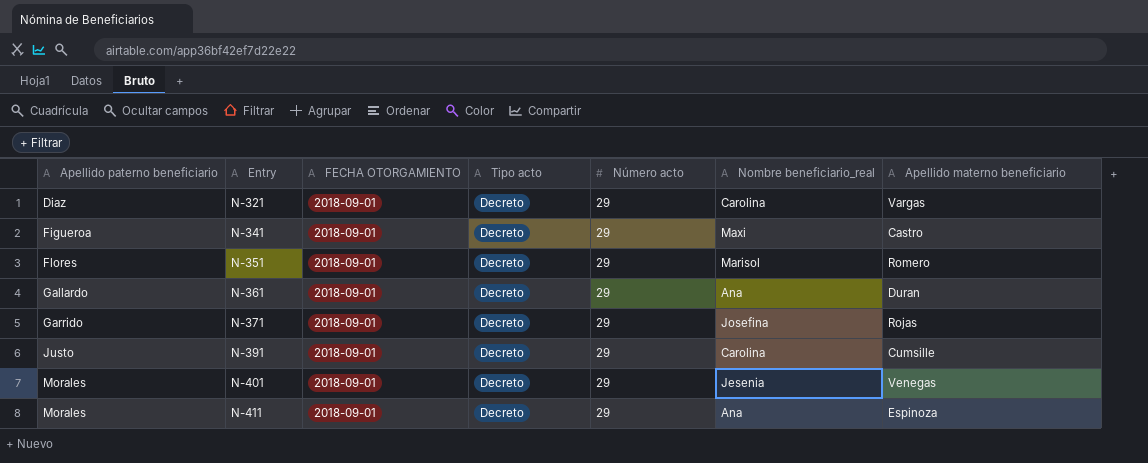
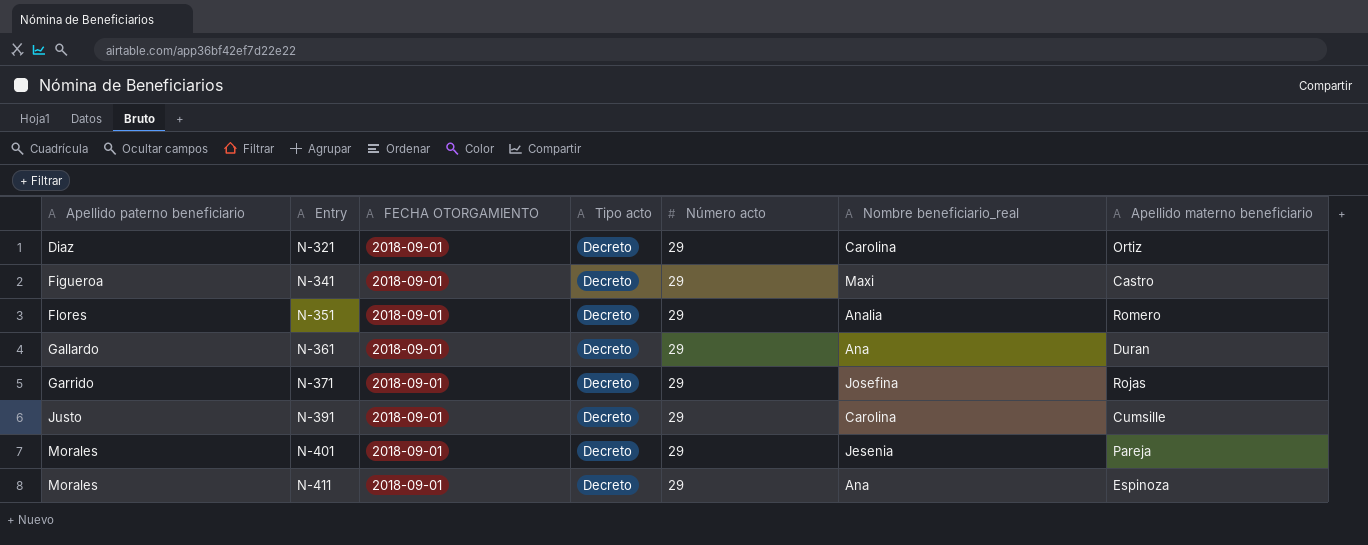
N-321 | Apellido materno beneficiario: Vargas -> Ortiz
N-351 | Nombre beneficiario_real: Marisol -> Analia
N-401 | Apellido materno beneficiario: Venegas -> Pareja

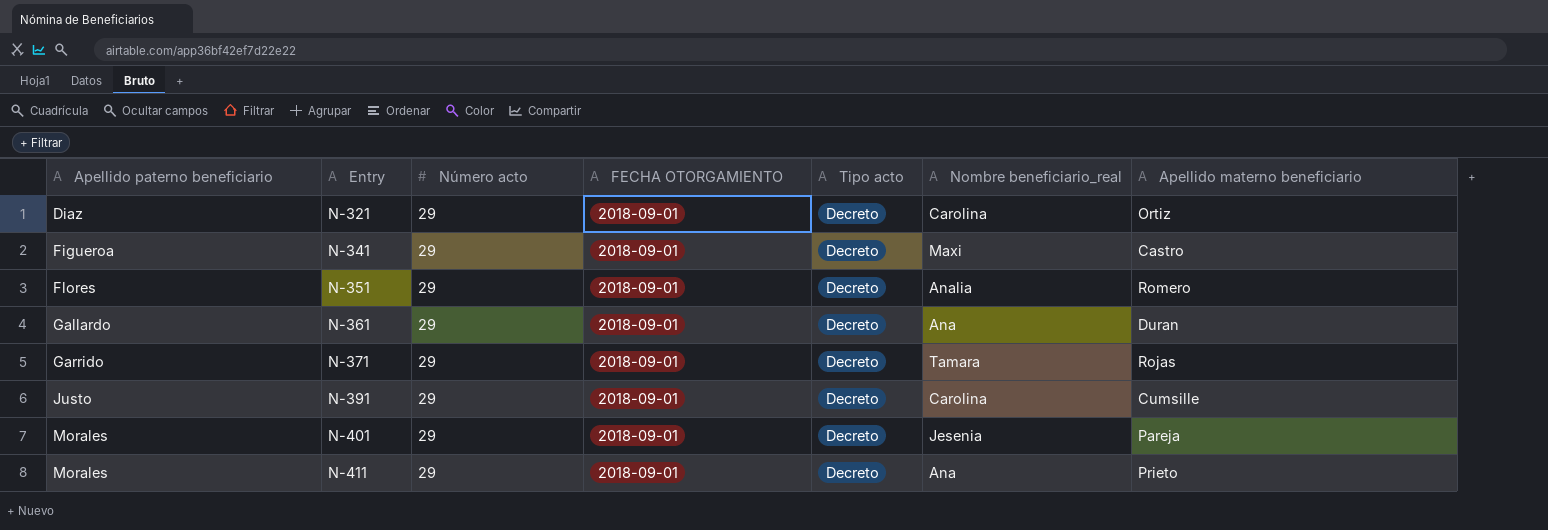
column Número acto | position: 5 -> 3
N-371 | Nombre beneficiario_real: Josefina -> Tamara
N-411 | Apellido materno beneficiario: Espinoza -> Prieto

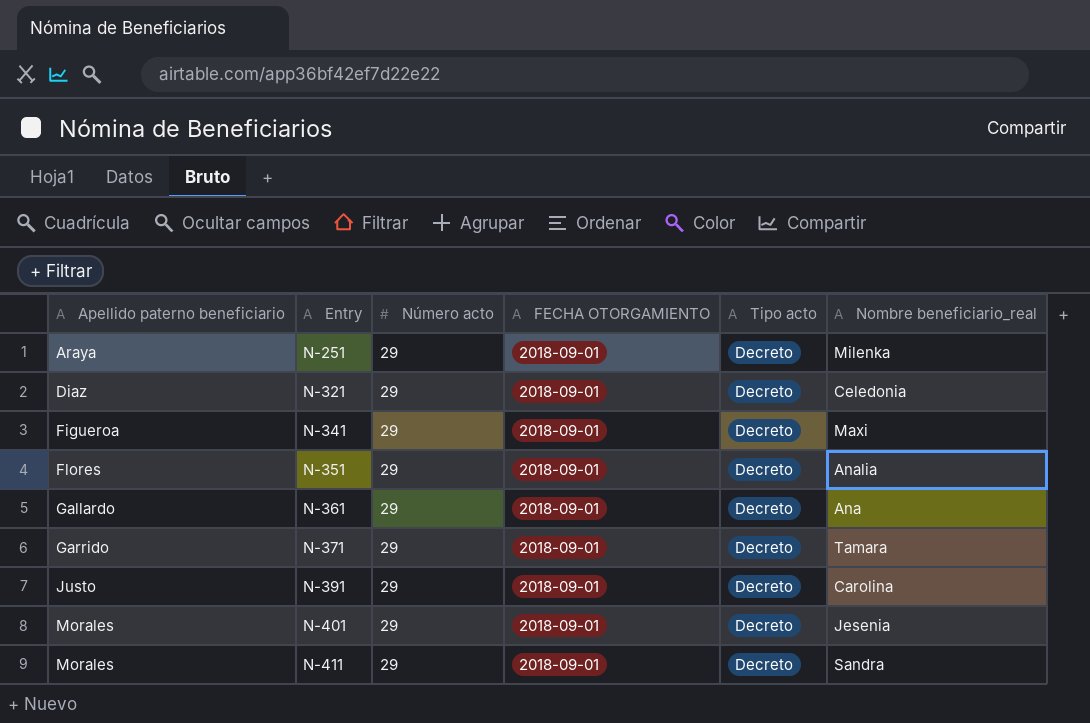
column Apellido materno beneficiario | position: 7 -> none
row N-251: none -> Araya | 29 | 2018-09-01 | Decreto | Milenka
N-321 | Nombre beneficiario_real: Carolina -> Celedonia
N-411 | Nombre beneficiario_real: Ana -> Sandra

